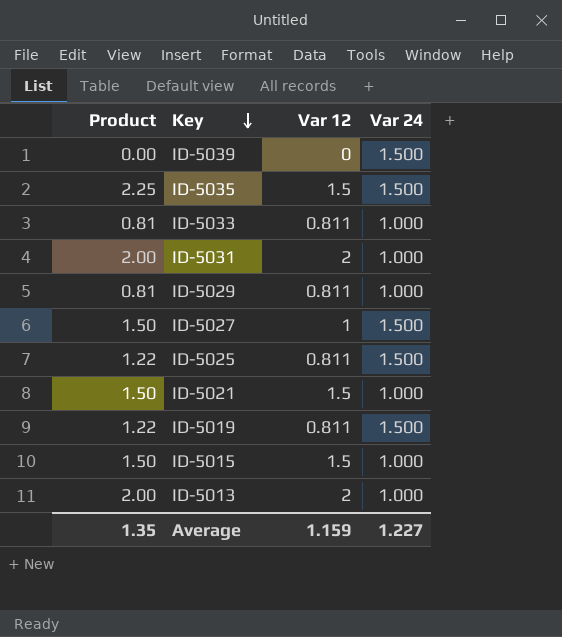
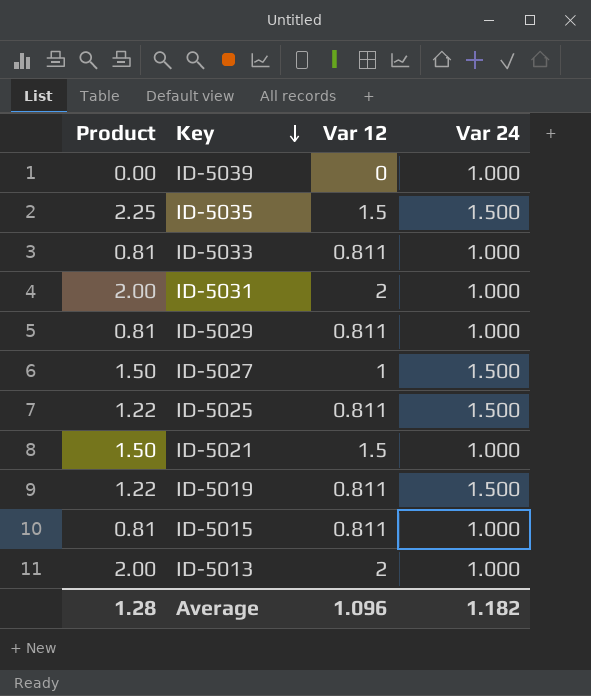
ID-5039 | Var 24: 1.500 -> 1.000
ID-5015 | Product: 1.50 -> 0.81
ID-5015 | Var 12: 1.5 -> 0.811
Average | Product: 1.35 -> 1.28
Average | Var 12: 1.159 -> 1.096
Average | Var 24: 1.227 -> 1.182

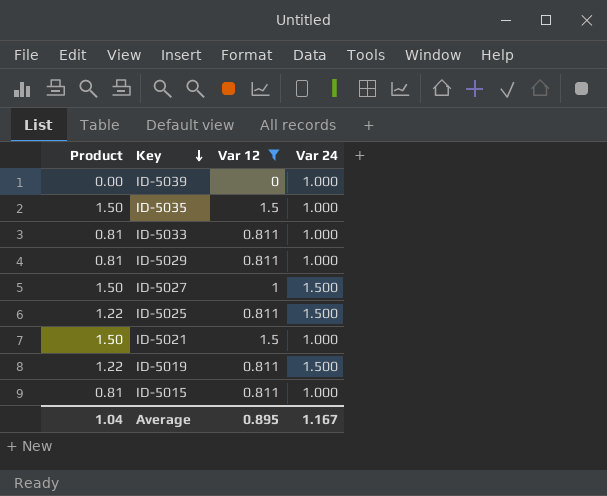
filter: none -> Var 12 != 2
ID-5035 | Product: 2.25 -> 1.50
ID-5035 | Var 24: 1.500 -> 1.000
Average | Product: 1.28 -> 1.04
Average | Var 12: 1.096 -> 0.895
Average | Var 24: 1.182 -> 1.167

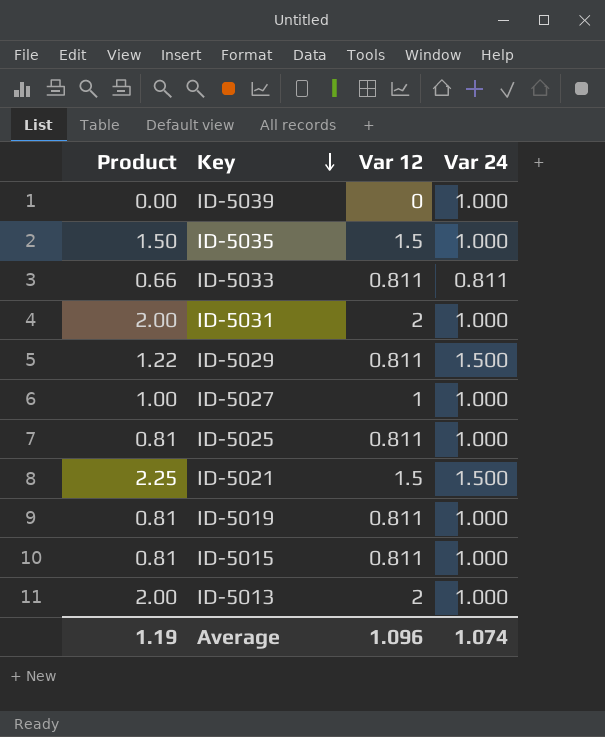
filter: Var 12 != 2 -> none
ID-5033 | Product: 0.81 -> 0.66
ID-5033 | Var 24: 1.000 -> 0.811
ID-5029 | Product: 0.81 -> 1.22
ID-5029 | Var 24: 1.000 -> 1.500
ID-5027 | Product: 1.50 -> 1.00
ID-5027 | Var 24: 1.500 -> 1.000
ID-5025 | Product: 1.22 -> 0.81
ID-5025 | Var 24: 1.500 -> 1.000
ID-5021 | Product: 1.50 -> 2.25
ID-5021 | Var 24: 1.000 -> 1.500
ID-5019 | Product: 1.22 -> 0.81
ID-5019 | Var 24: 1.500 -> 1.000
Average | Product: 1.04 -> 1.19
Average | Var 12: 0.895 -> 1.096
Average | Var 24: 1.167 -> 1.074

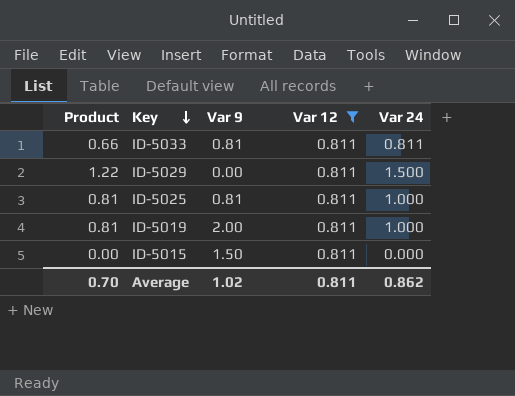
filter: none -> Var 12 = 0.811
column Var 9 | position: none -> 3
ID-5015 | Product: 0.81 -> 0.00
ID-5015 | Var 24: 1.000 -> 0.000
Average | Product: 1.19 -> 0.70
Average | Var 12: 1.096 -> 0.811
Average | Var 24: 1.074 -> 0.862

